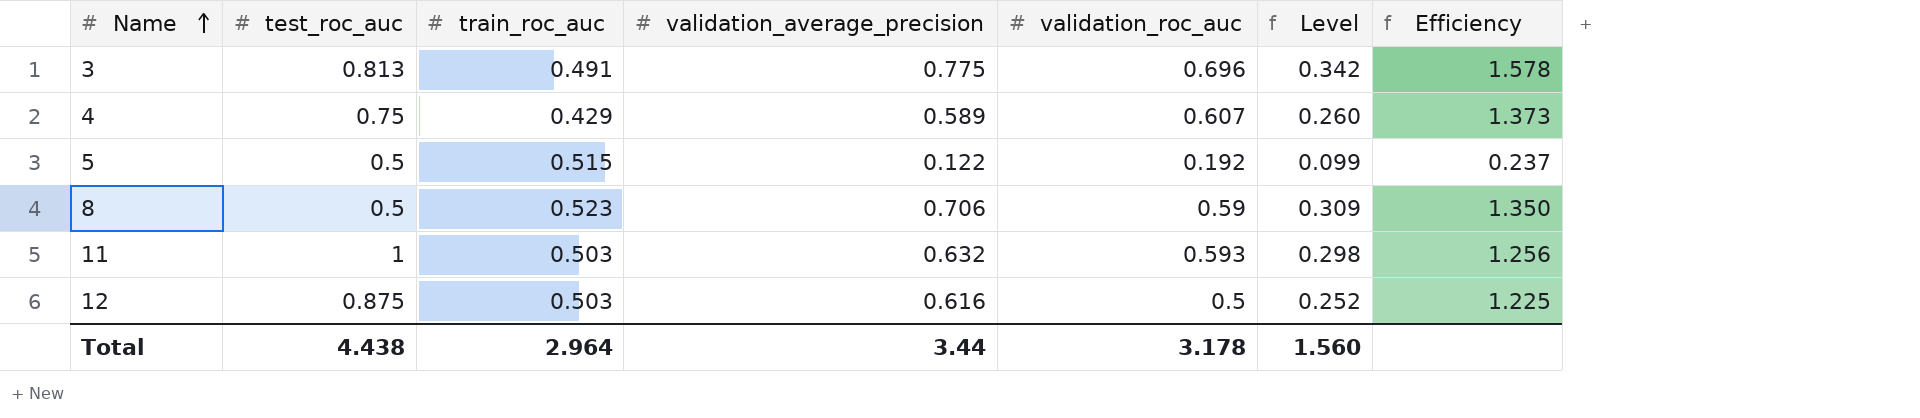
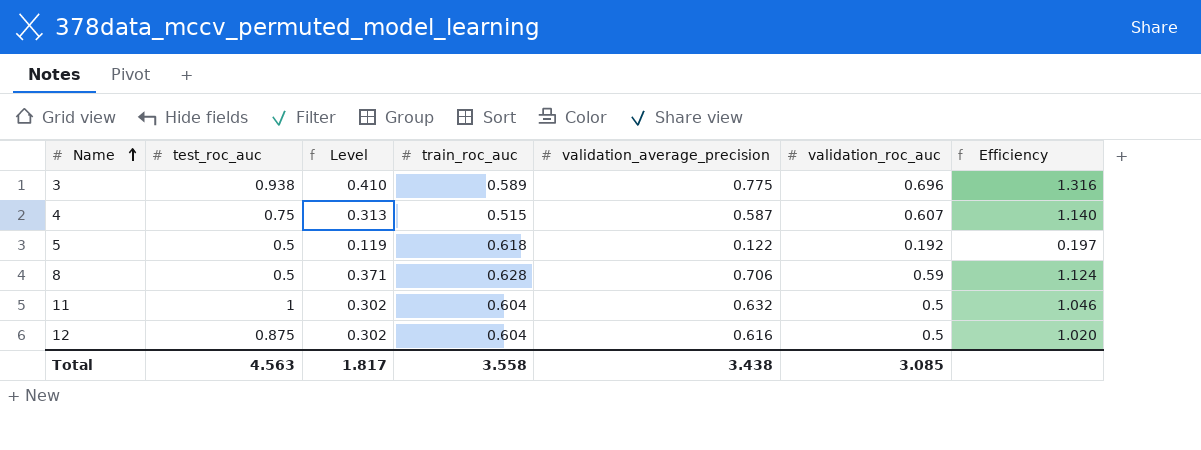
column Level | position: 6 -> 3
3 | test_roc_auc: 0.813 -> 0.938
3 | Level: 0.342 -> 0.410
3 | train_roc_auc: 0.491 -> 0.589
3 | Efficiency: 1.578 -> 1.316
4 | Level: 0.260 -> 0.313
4 | train_roc_auc: 0.429 -> 0.515
4 | validation_average_precision: 0.589 -> 0.587
4 | Efficiency: 1.373 -> 1.140
5 | Level: 0.099 -> 0.119
5 | train_roc_auc: 0.515 -> 0.618
5 | Efficiency: 0.237 -> 0.197
8 | Level: 0.309 -> 0.371
8 | train_roc_auc: 0.523 -> 0.628
8 | Efficiency: 1.350 -> 1.124
11 | Level: 0.298 -> 0.302
11 | train_roc_auc: 0.503 -> 0.604
11 | validation_roc_auc: 0.593 -> 0.5
11 | Efficiency: 1.256 -> 1.046
12 | Level: 0.252 -> 0.302
12 | train_roc_auc: 0.503 -> 0.604
12 | Efficiency: 1.225 -> 1.020
Total | test_roc_auc: 4.438 -> 4.563
Total | Level: 1.560 -> 1.817
Total | train_roc_auc: 2.964 -> 3.558
Total | validation_average_precision: 3.44 -> 3.438
Total | validation_roc_auc: 3.178 -> 3.085

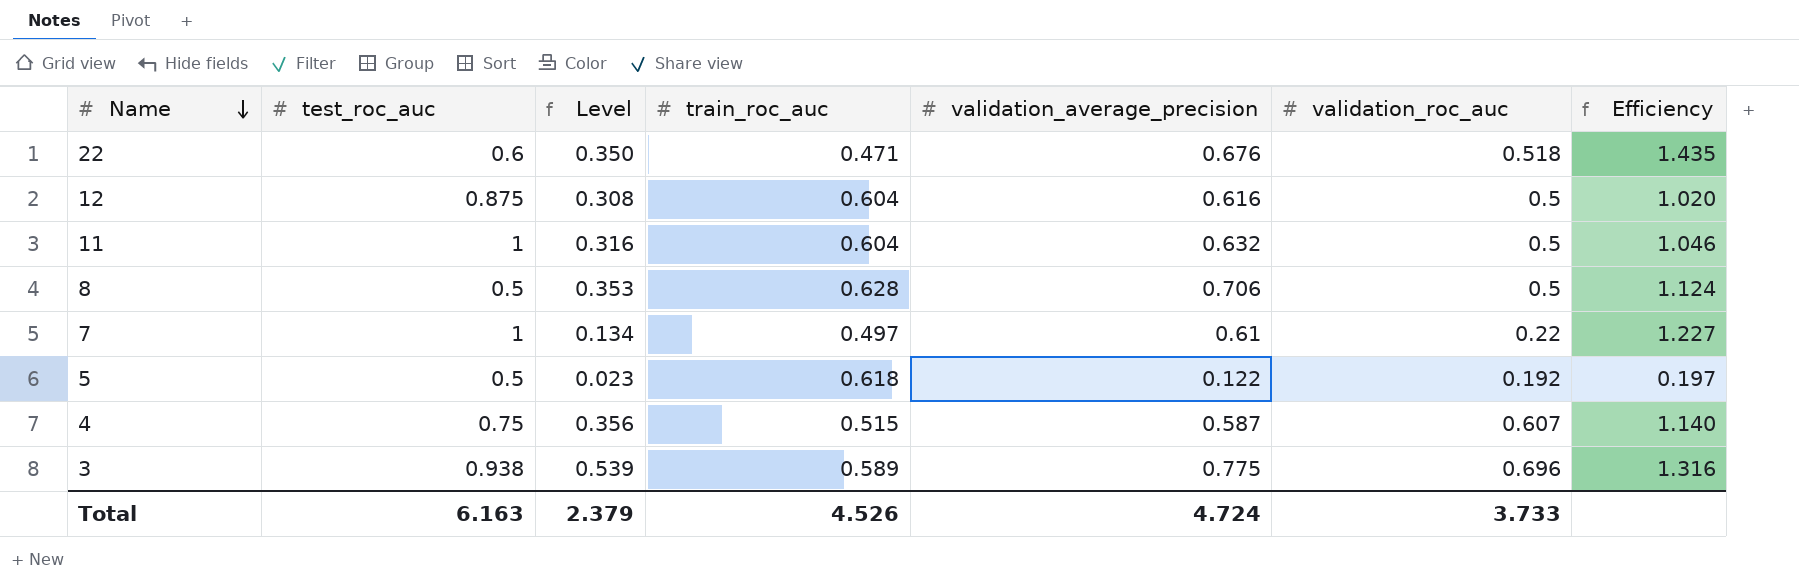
row order: Name ascending -> Name descending
column Level | formula: [train_roc_auc] * [validation_roc_auc] -> [validation_average_precision] * [validation_roc_auc]
row 22: none -> 0.6 | 0.350 | 0.471 | 0.676 | 0.518 | 1.435
8 | validation_roc_auc: 0.59 -> 0.5
row 7: none -> 1 | 0.134 | 0.497 | 0.61 | 0.22 | 1.227
Total | test_roc_auc: 4.563 -> 6.163
Total | Level: 1.817 -> 2.379
Total | train_roc_auc: 3.558 -> 4.526
Total | validation_average_precision: 3.438 -> 4.724
Total | validation_roc_auc: 3.085 -> 3.733

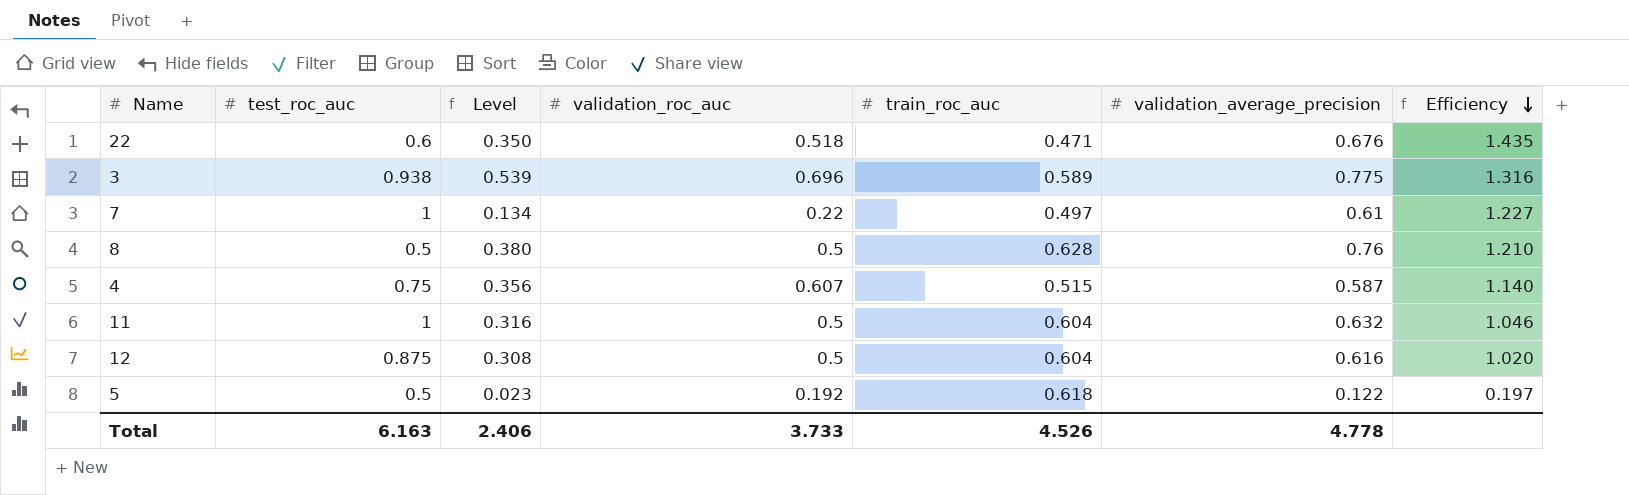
row order: Name descending -> Efficiency descending
column validation_roc_auc | position: 6 -> 4
8 | Level: 0.353 -> 0.380
8 | validation_average_precision: 0.706 -> 0.76
8 | Efficiency: 1.124 -> 1.210
Total | Level: 2.379 -> 2.406
Total | validation_average_precision: 4.724 -> 4.778

